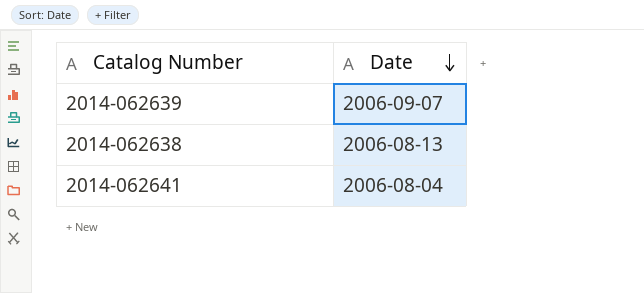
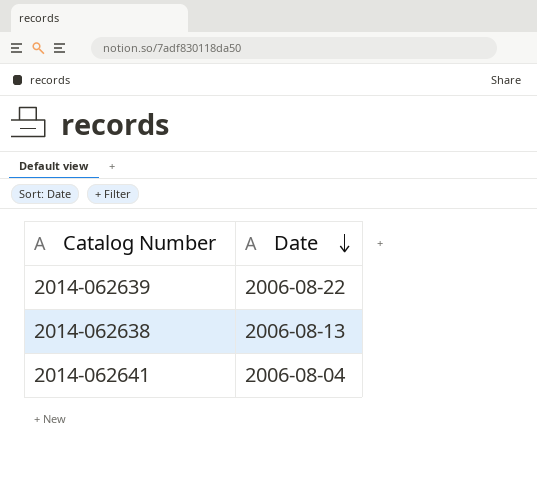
2014-062639 | Date: 2006-09-07 -> 2006-08-22

